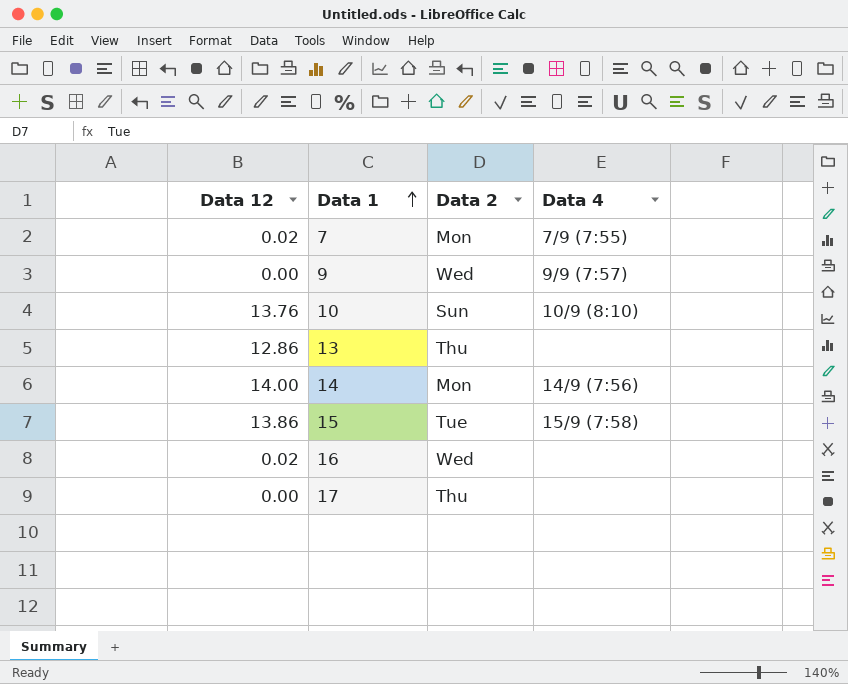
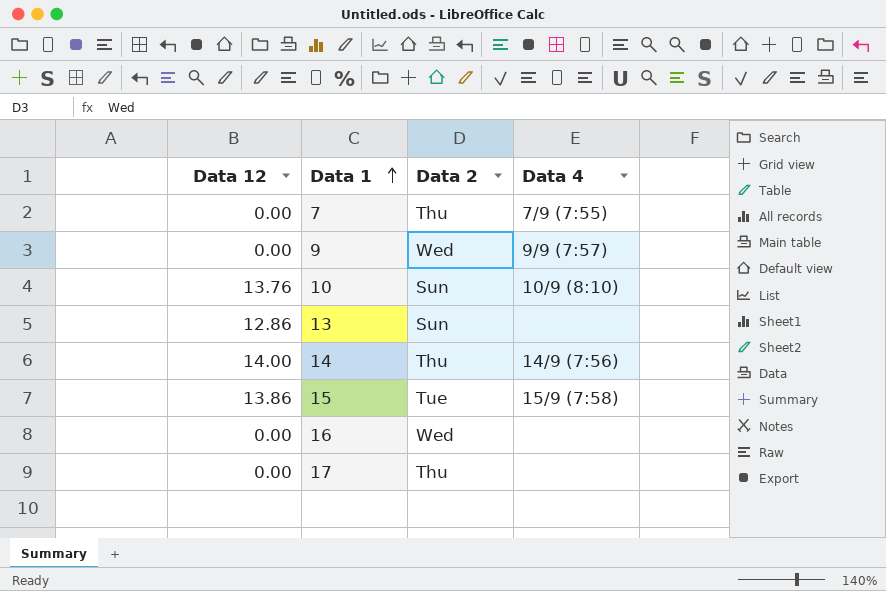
7 | Data 12: 0.02 -> 0.00
7 | Data 2: Mon -> Thu
13 | Data 2: Thu -> Sun
14 | Data 2: Mon -> Thu
16 | Data 12: 0.02 -> 0.00

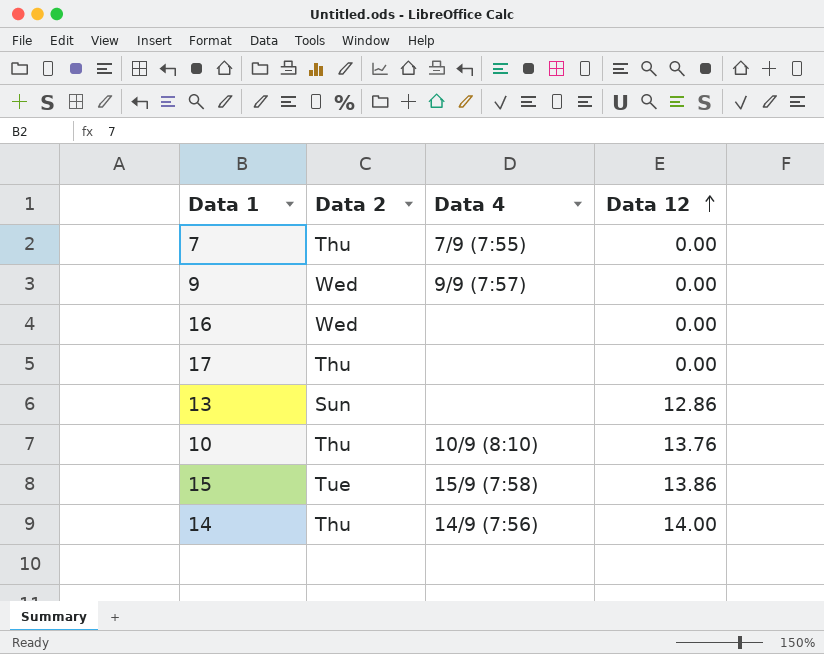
row order: Data 1 ascending -> Data 12 ascending
column Data 12 | position: 1 -> 4
10 | Data 2: Sun -> Thu

